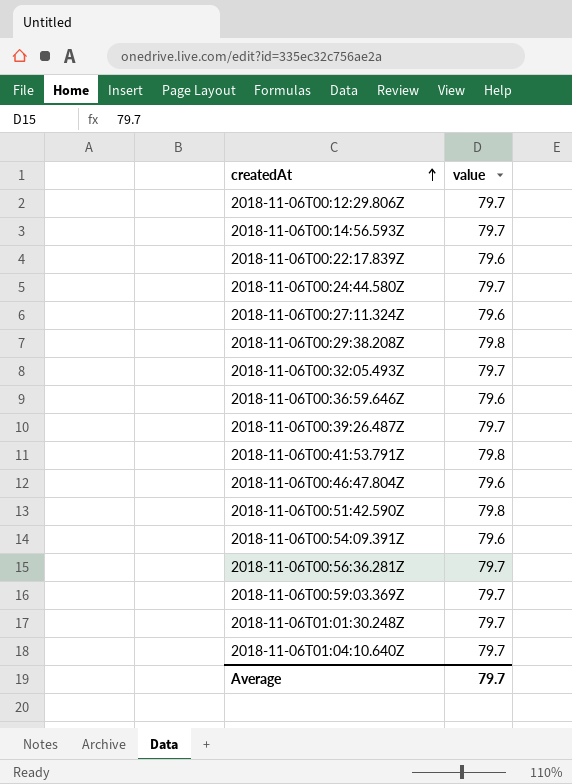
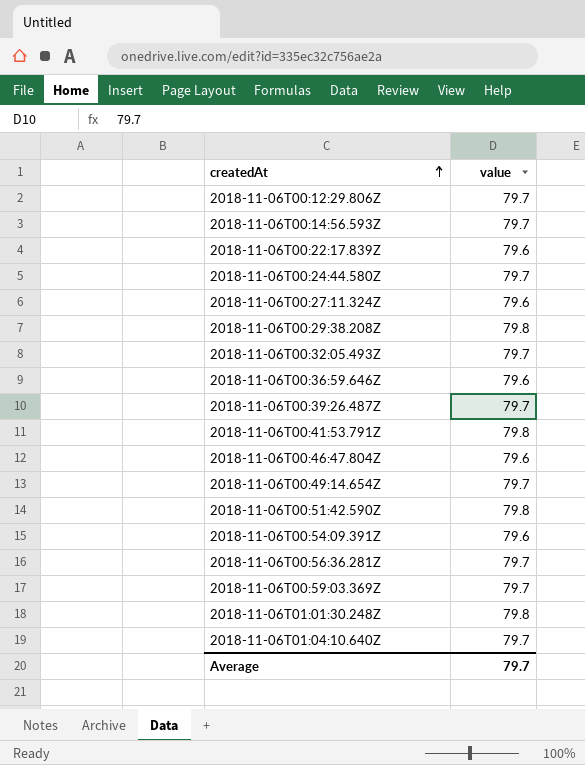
row 2018-11-06T00:49:14.654Z: none -> 79.7
2018-11-06T01:01:30.248Z | value: 79.7 -> 79.8

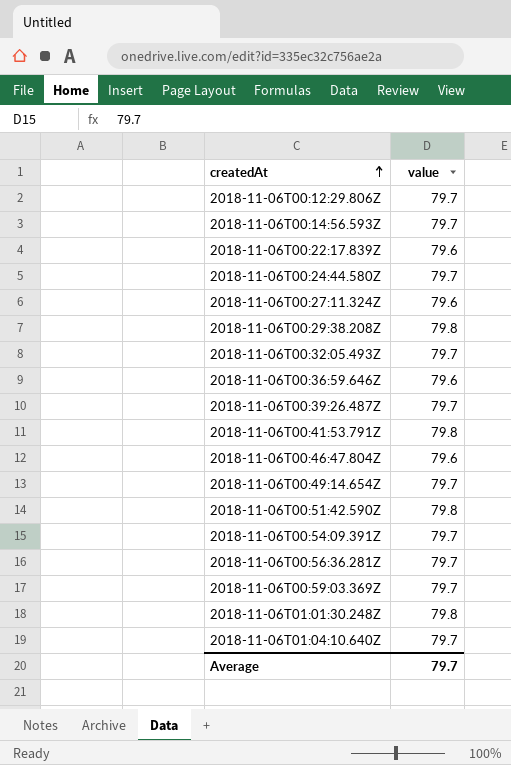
2018-11-06T00:54:09.391Z | value: 79.6 -> 79.7

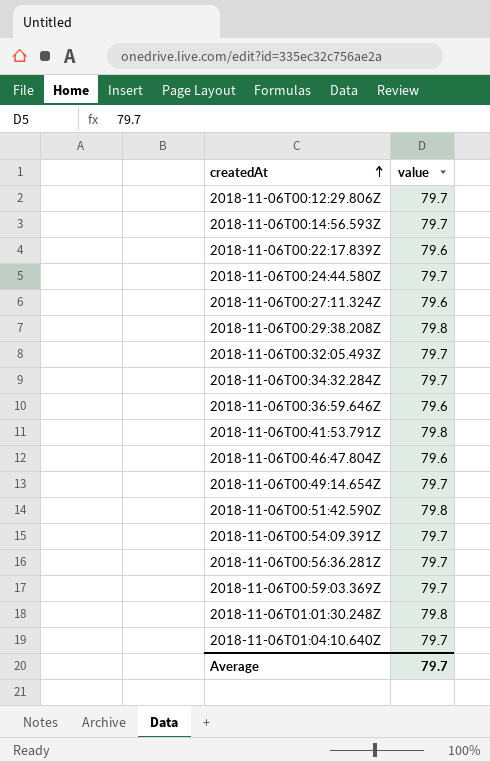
row 2018-11-06T00:39:26.487Z: 79.7 -> none
row 2018-11-06T00:34:32.284Z: none -> 79.7

